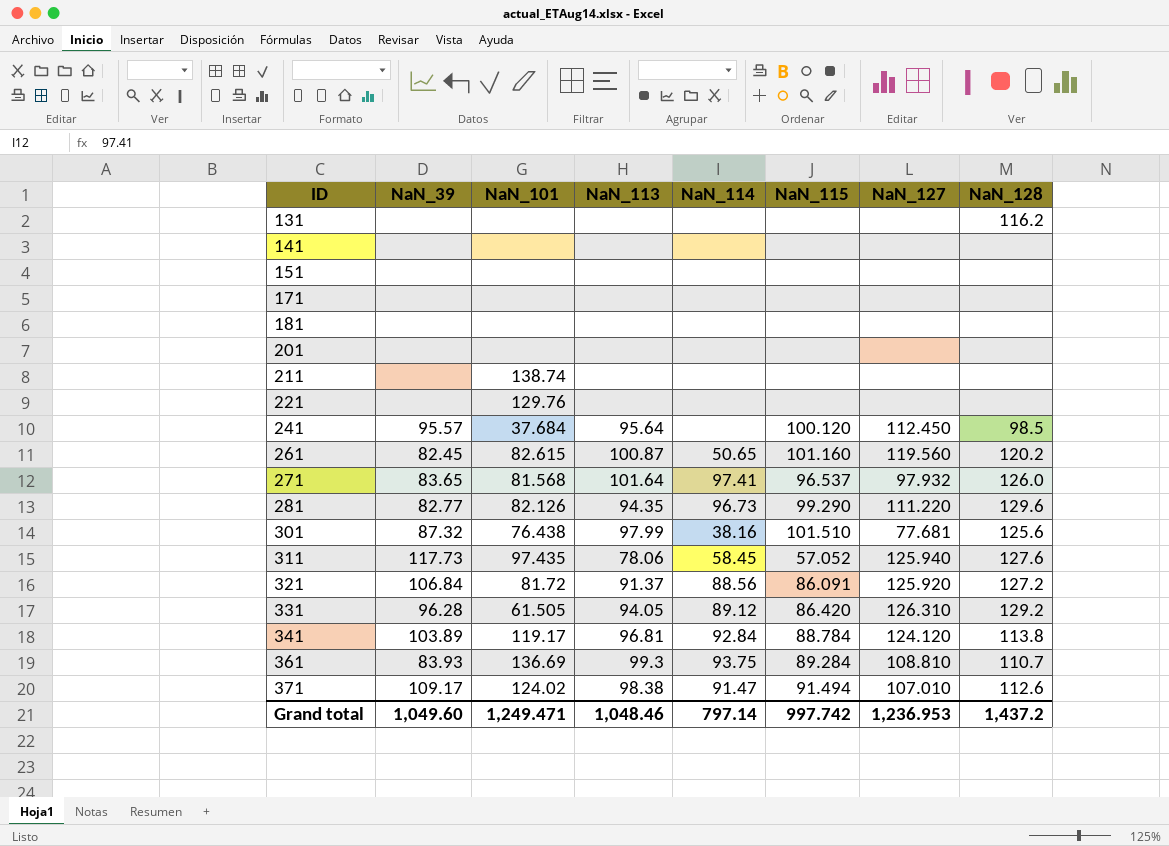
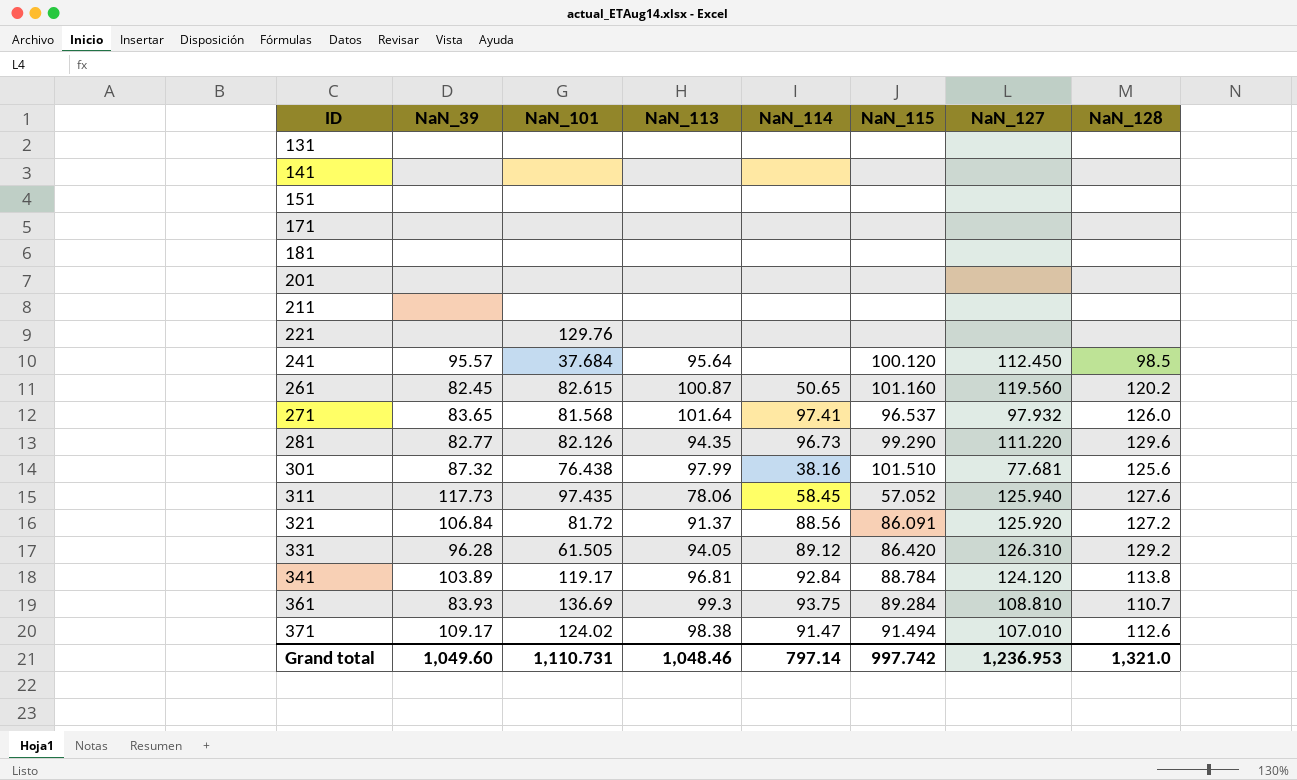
131 | NaN_128: 116.2 -> none
211 | NaN_101: 138.74 -> none
Grand total | NaN_101: 1,249.471 -> 1,110.731
Grand total | NaN_128: 1,437.2 -> 1,321.0

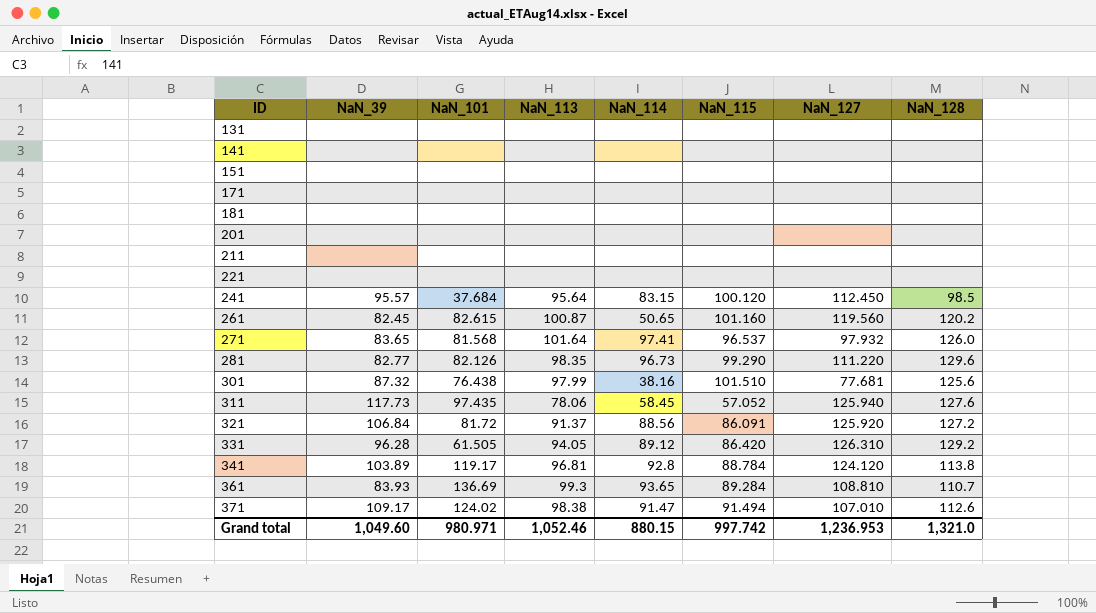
221 | NaN_101: 129.76 -> none
241 | NaN_114: none -> 83.15
281 | NaN_113: 94.35 -> 98.35
341 | NaN_114: 92.84 -> 92.8
361 | NaN_114: 93.75 -> 93.65
Grand total | NaN_101: 1,110.731 -> 980.971
Grand total | NaN_113: 1,048.46 -> 1,052.46
Grand total | NaN_114: 797.14 -> 880.15

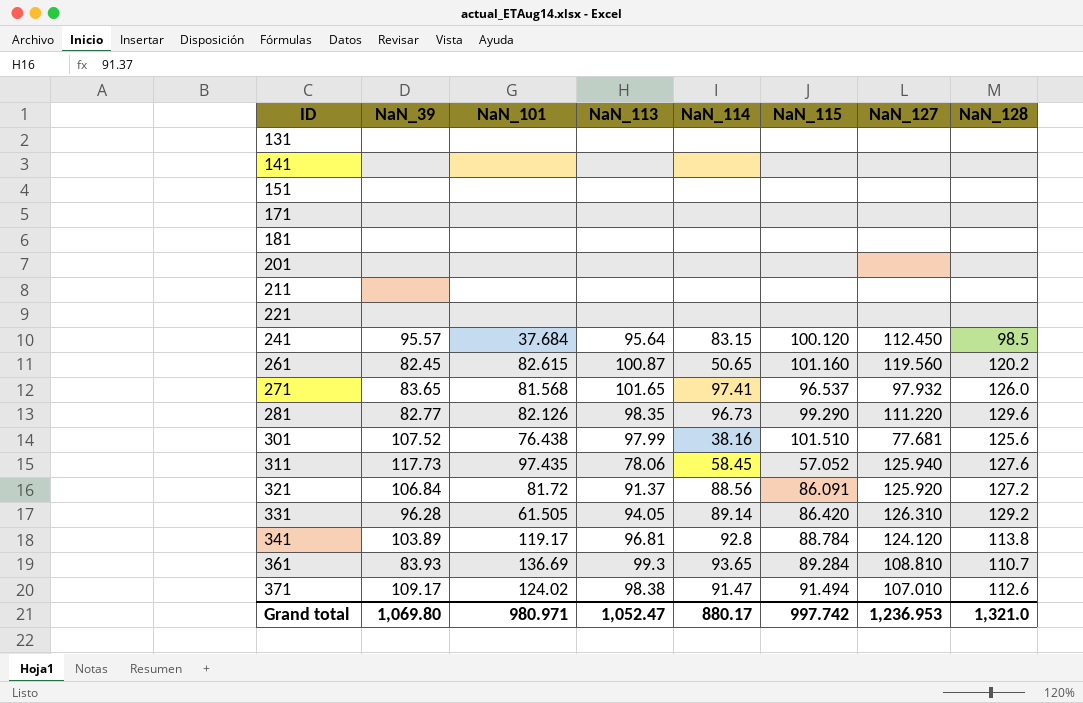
271 | NaN_113: 101.64 -> 101.65
301 | NaN_39: 87.32 -> 107.52
331 | NaN_114: 89.12 -> 89.14
Grand total | NaN_39: 1,049.60 -> 1,069.80
Grand total | NaN_113: 1,052.46 -> 1,052.47
Grand total | NaN_114: 880.15 -> 880.17

